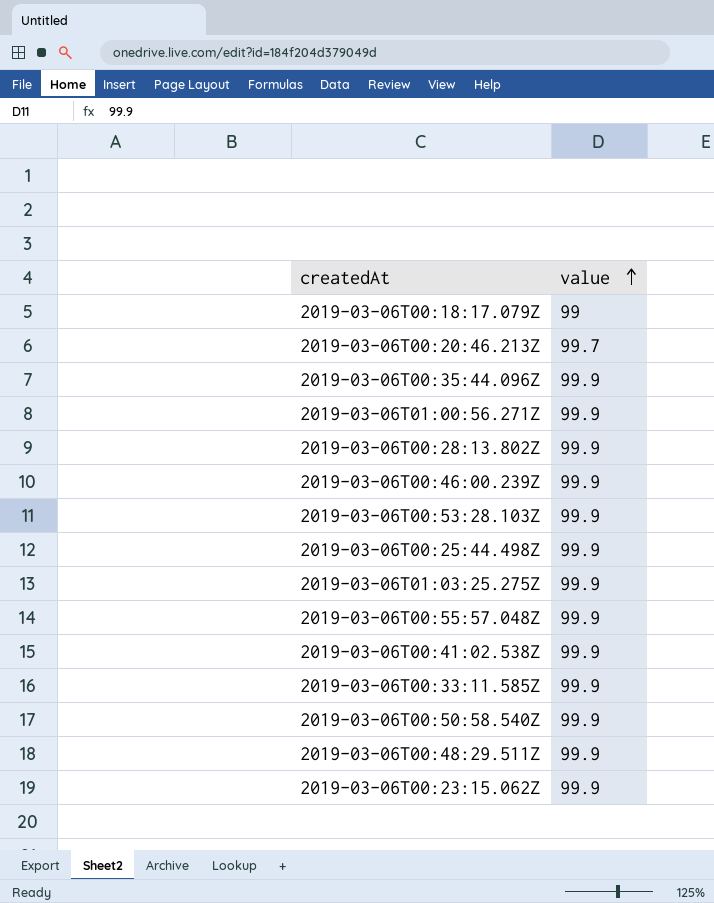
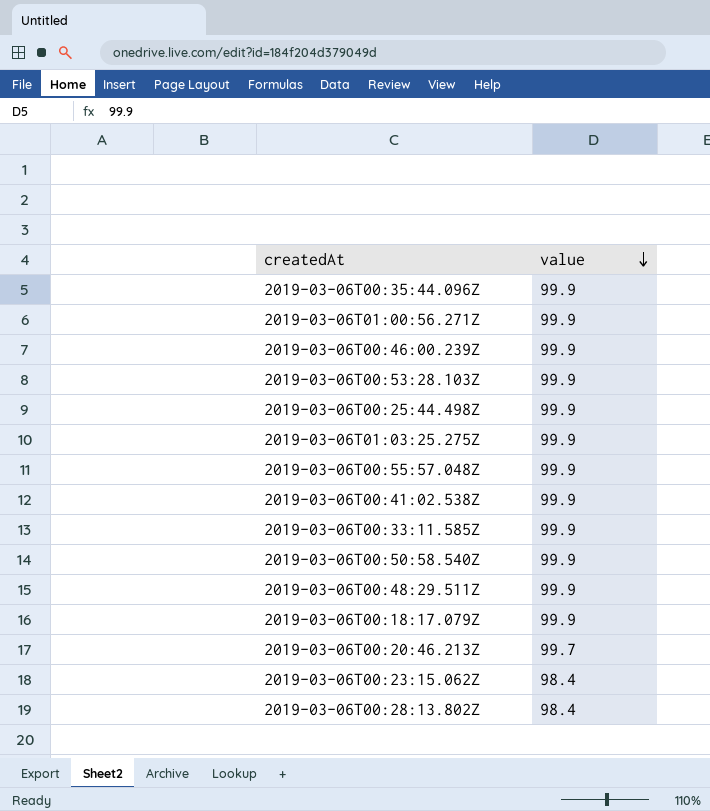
row order: value ascending -> value descending
2019-03-06T00:18:17.079Z | value: 99 -> 99.9
2019-03-06T00:23:15.062Z | value: 99.9 -> 98.4
2019-03-06T00:28:13.802Z | value: 99.9 -> 98.4

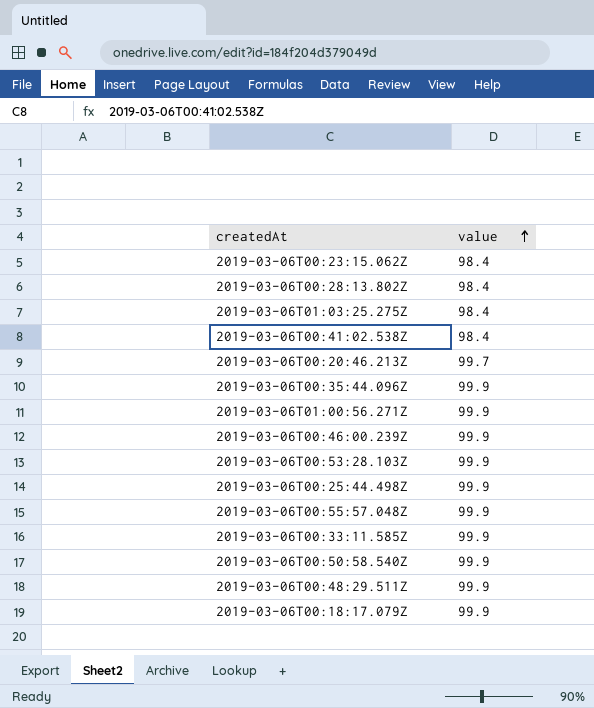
row order: value descending -> value ascending
2019-03-06T01:03:25.275Z | value: 99.9 -> 98.4
2019-03-06T00:41:02.538Z | value: 99.9 -> 98.4

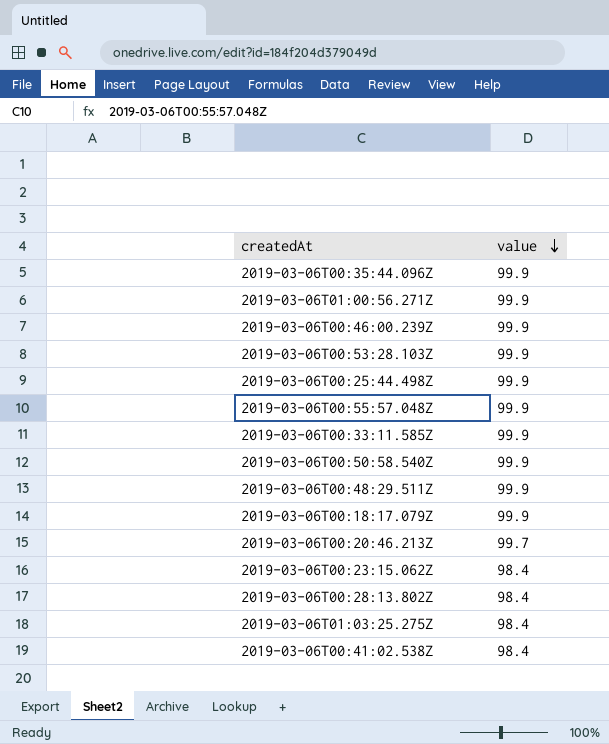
row order: value ascending -> value descending

